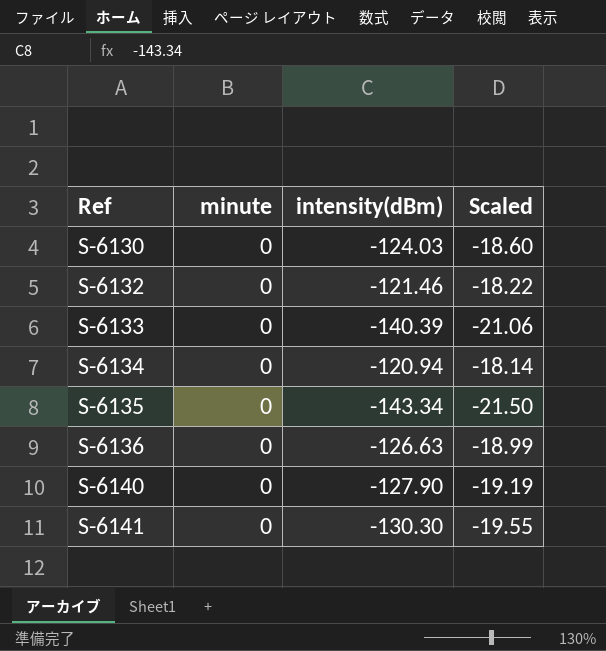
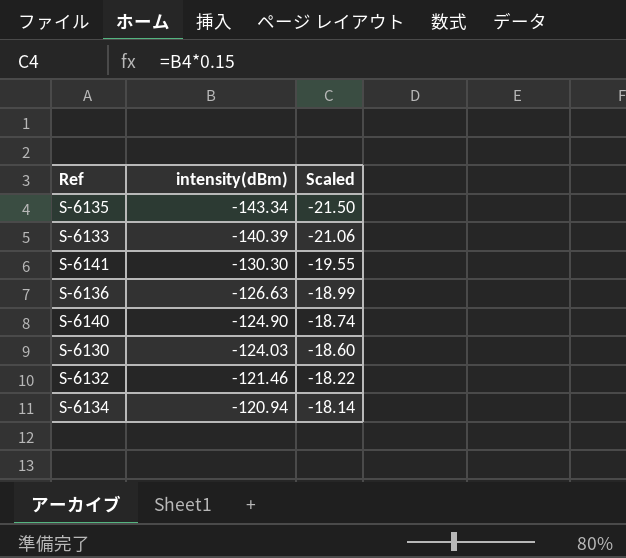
row order: Ref ascending -> intensity(dBm) ascending
column minute | position: 2 -> none
S-6140 | intensity(dBm): -127.90 -> -124.90
S-6140 | Scaled: -19.19 -> -18.74

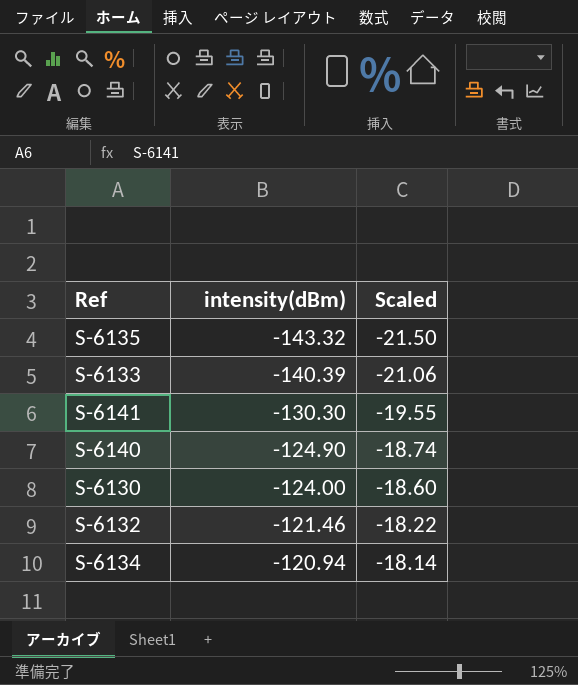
row S-6136: -126.63 | -18.99 -> none
S-6135 | intensity(dBm): -143.34 -> -143.32
S-6130 | intensity(dBm): -124.03 -> -124.00

